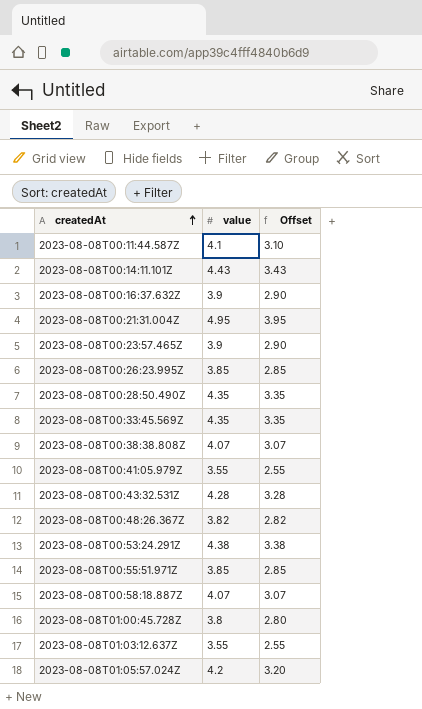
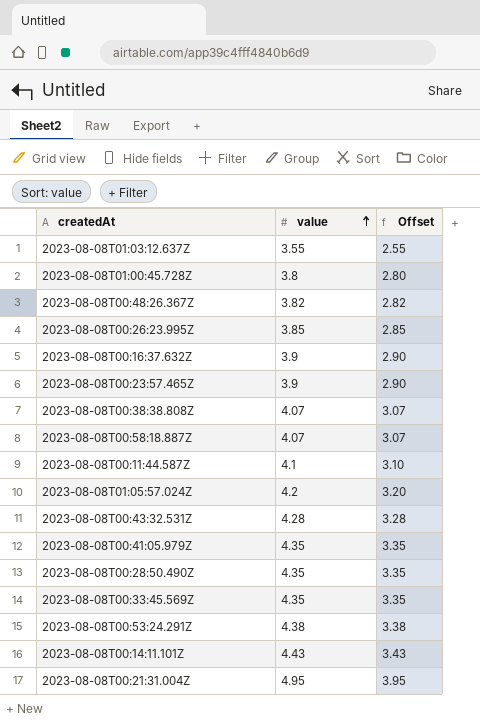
row order: createdAt ascending -> value ascending
row 2023-08-08T00:55:51.971Z: 3.85 | 2.85 -> none
2023-08-08T00:41:05.979Z | value: 3.55 -> 4.35
2023-08-08T00:41:05.979Z | Offset: 2.55 -> 3.35

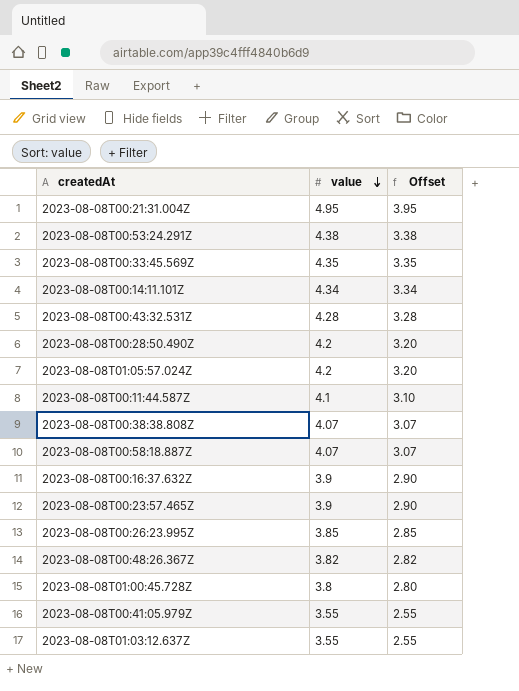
row order: value ascending -> value descending
2023-08-08T00:14:11.101Z | value: 4.43 -> 4.34
2023-08-08T00:14:11.101Z | Offset: 3.43 -> 3.34
2023-08-08T00:28:50.490Z | value: 4.35 -> 4.2
2023-08-08T00:28:50.490Z | Offset: 3.35 -> 3.20
2023-08-08T00:41:05.979Z | value: 4.35 -> 3.55
2023-08-08T00:41:05.979Z | Offset: 3.35 -> 2.55

